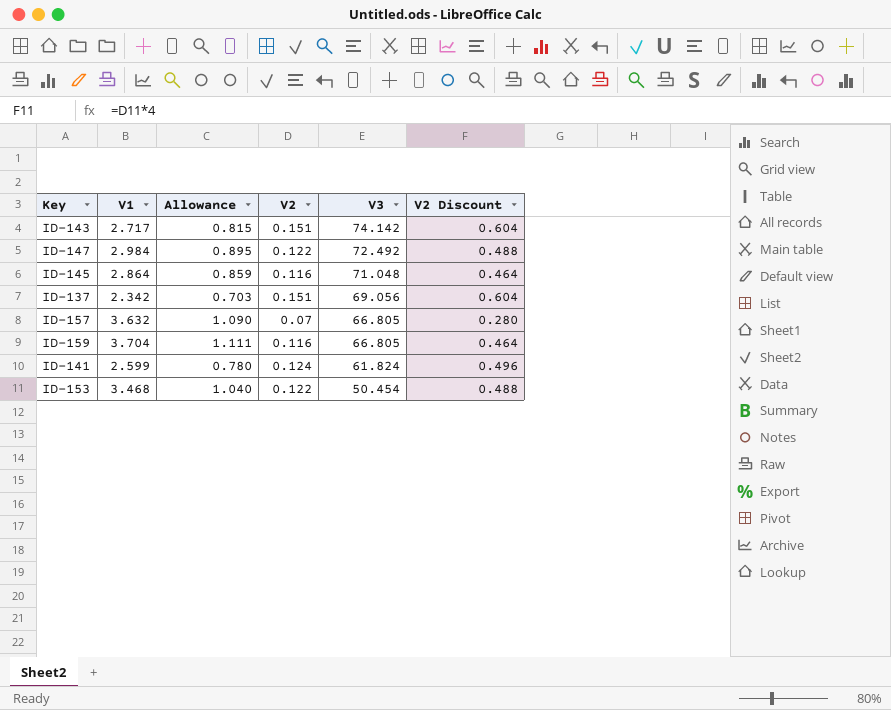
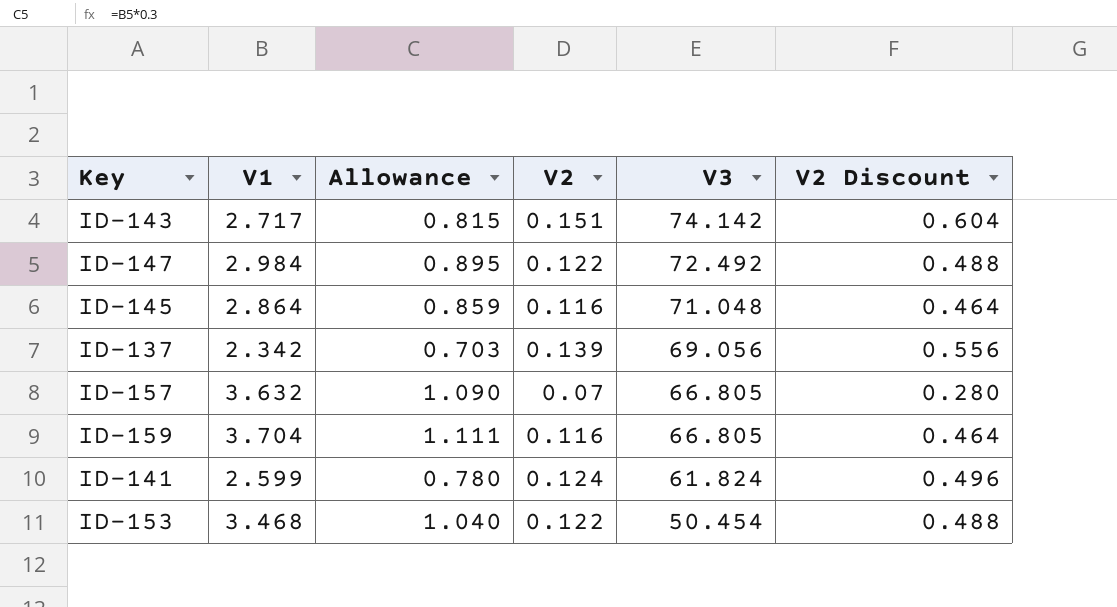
ID-137 | V2: 0.151 -> 0.139
ID-137 | V2 Discount: 0.604 -> 0.556

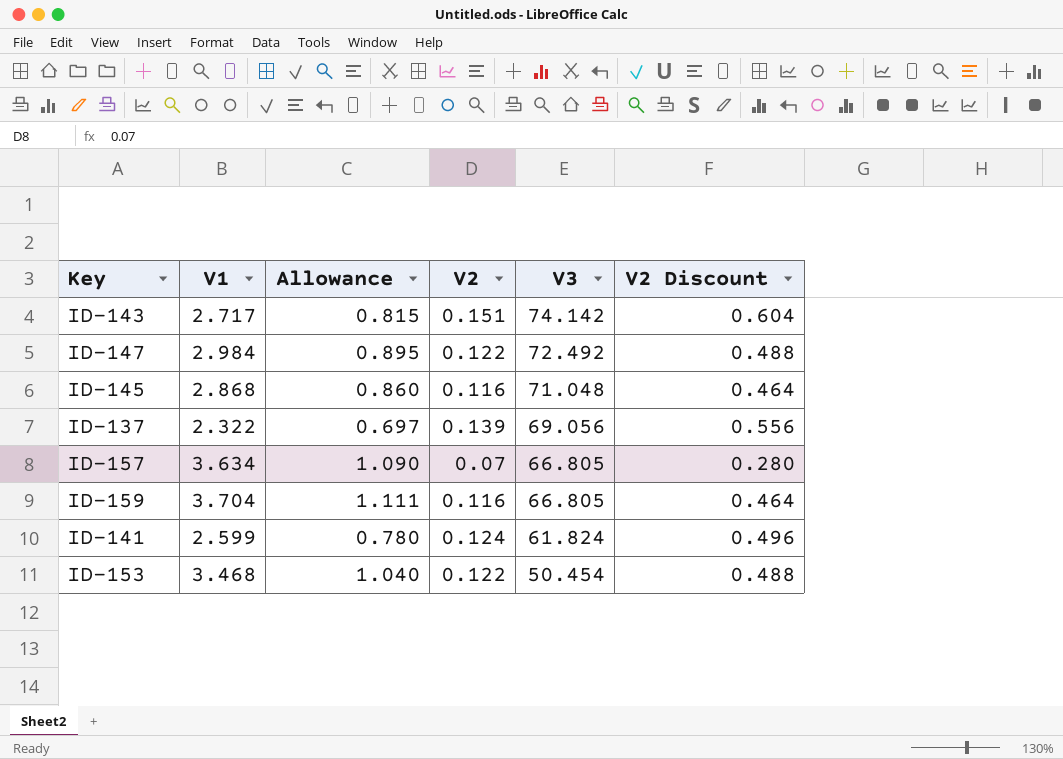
ID-145 | V1: 2.864 -> 2.868
ID-145 | Allowance: 0.859 -> 0.860
ID-137 | V1: 2.342 -> 2.322
ID-137 | Allowance: 0.703 -> 0.697
ID-157 | V1: 3.632 -> 3.634

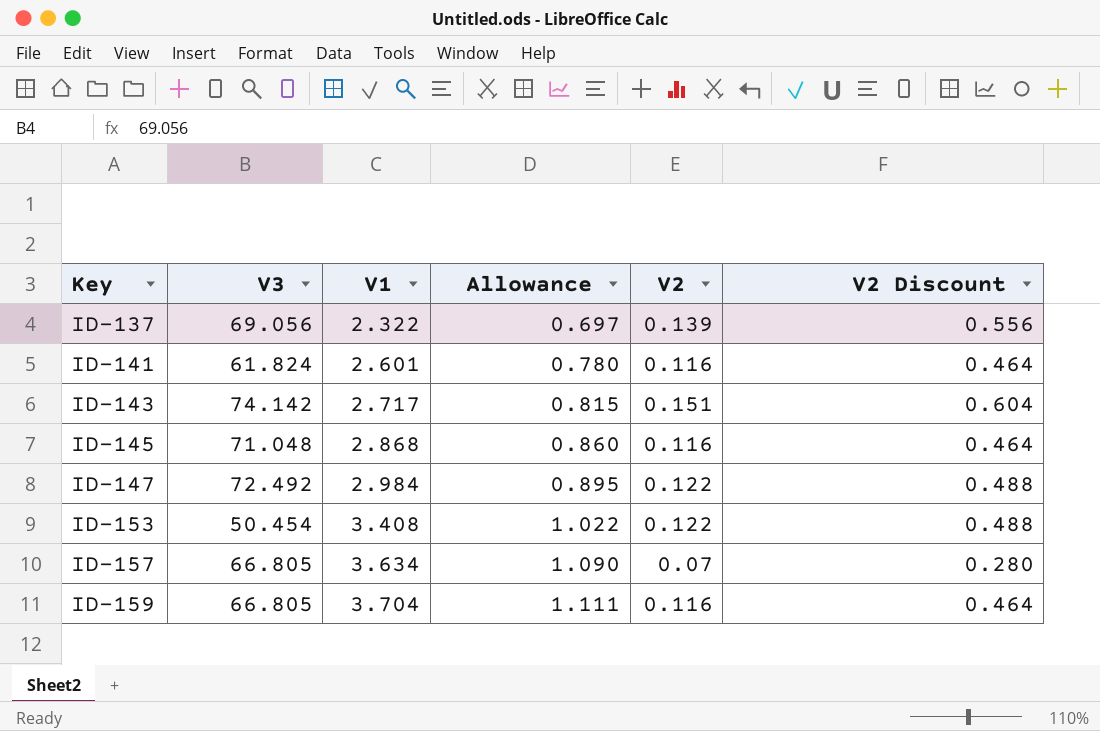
row order: V3 descending -> Key ascending
column V3 | position: 5 -> 2
ID-141 | V1: 2.599 -> 2.601
ID-141 | V2: 0.124 -> 0.116
ID-141 | V2 Discount: 0.496 -> 0.464
ID-153 | V1: 3.468 -> 3.408
ID-153 | Allowance: 1.040 -> 1.022

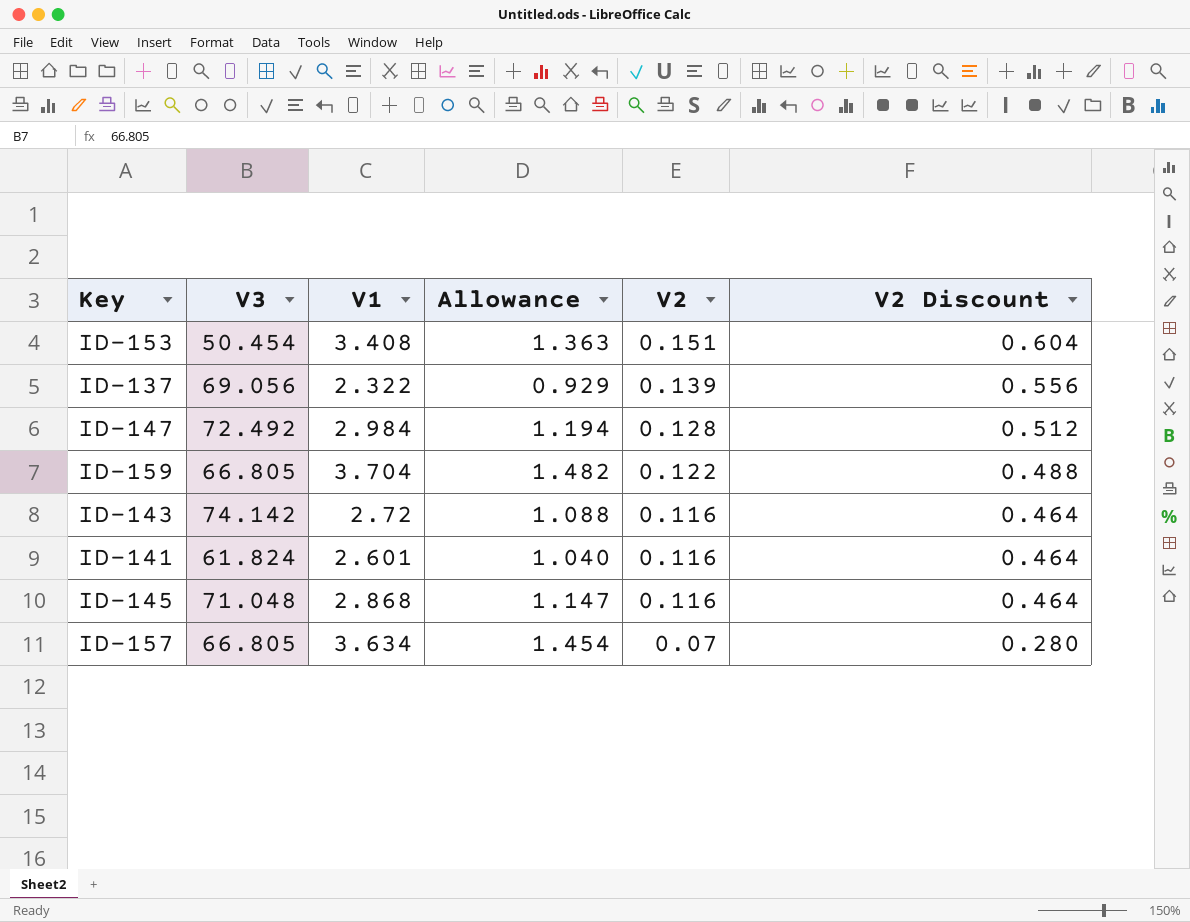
row order: Key ascending -> V2 descending
column Allowance | formula: [V1] * 0.3 -> [V1] * 0.4
ID-153 | V2: 0.122 -> 0.151
ID-153 | V2 Discount: 0.488 -> 0.604
ID-147 | V2: 0.122 -> 0.128
ID-147 | V2 Discount: 0.488 -> 0.512
ID-159 | V2: 0.116 -> 0.122
ID-159 | V2 Discount: 0.464 -> 0.488
ID-143 | V1: 2.717 -> 2.72
ID-143 | V2: 0.151 -> 0.116
ID-143 | V2 Discount: 0.604 -> 0.464

